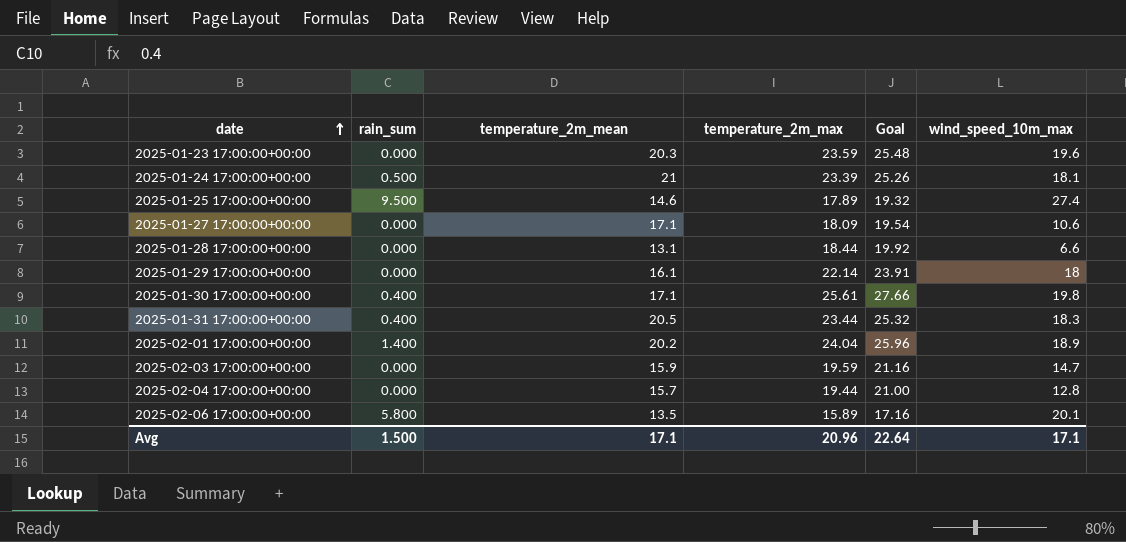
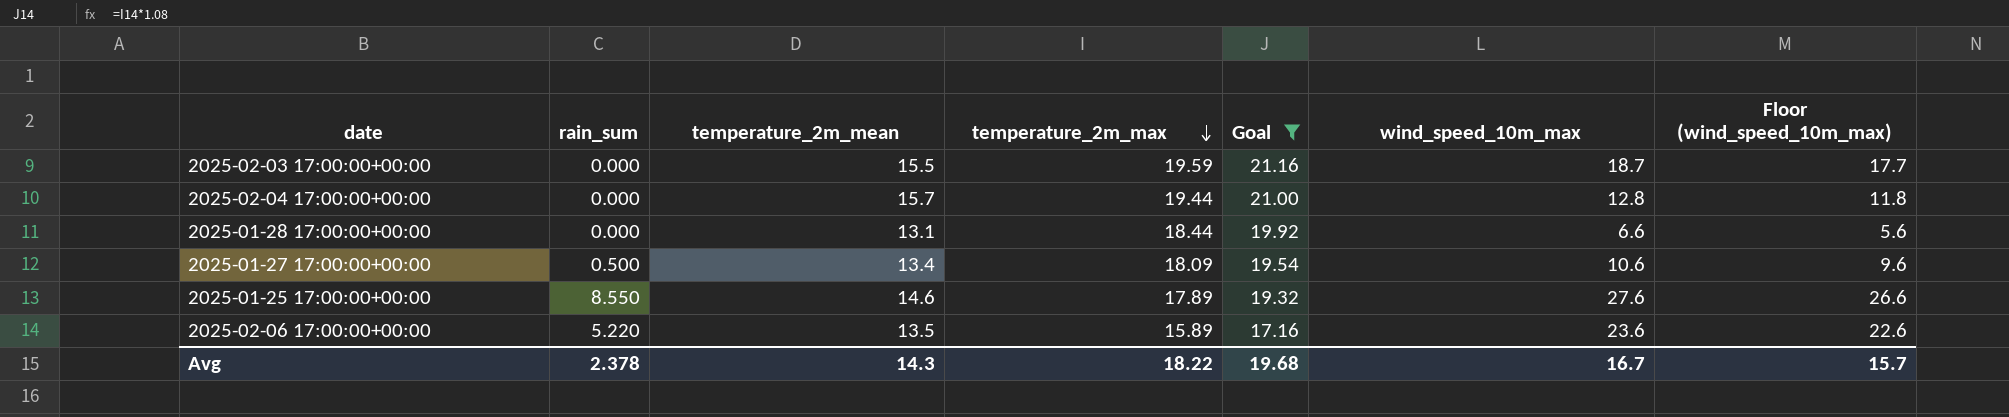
filter: none -> Goal <= 21.16
row order: date ascending -> temperature_2m_max descending
column Floor (wind_speed_10m_max) | formula: none -> [wind_speed_10m_max] - 1
2025-02-03 17:00:00+00:00 | temperature_2m_mean: 15.9 -> 15.5
2025-02-03 17:00:00+00:00 | wind_speed_10m_max: 14.7 -> 18.7
2025-01-27 17:00:00+00:00 | rain_sum: 0.000 -> 0.500
2025-01-27 17:00:00+00:00 | temperature_2m_mean: 17.1 -> 13.4
2025-01-25 17:00:00+00:00 | rain_sum: 9.500 -> 8.550
2025-01-25 17:00:00+00:00 | wind_speed_10m_max: 27.4 -> 27.6
2025-02-06 17:00:00+00:00 | rain_sum: 5.800 -> 5.220
2025-02-06 17:00:00+00:00 | wind_speed_10m_max: 20.1 -> 23.6
Avg | rain_sum: 1.500 -> 2.378
Avg | temperature_2m_mean: 17.1 -> 14.3
Avg | temperature_2m_max: 20.96 -> 18.22
Avg | Goal: 22.64 -> 19.68
Avg | wind_speed_10m_max: 17.1 -> 16.7

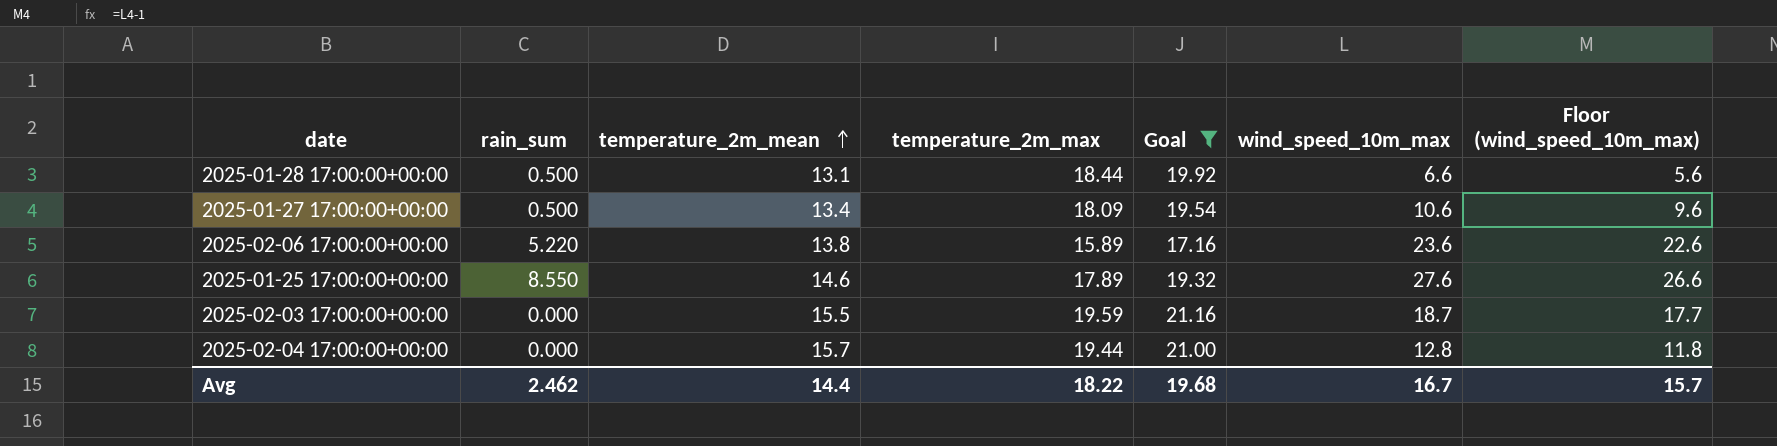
row order: temperature_2m_max descending -> temperature_2m_mean ascending
2025-01-28 17:00:00+00:00 | rain_sum: 0.000 -> 0.500
2025-02-06 17:00:00+00:00 | temperature_2m_mean: 13.5 -> 13.8
Avg | rain_sum: 2.378 -> 2.462
Avg | temperature_2m_mean: 14.3 -> 14.4

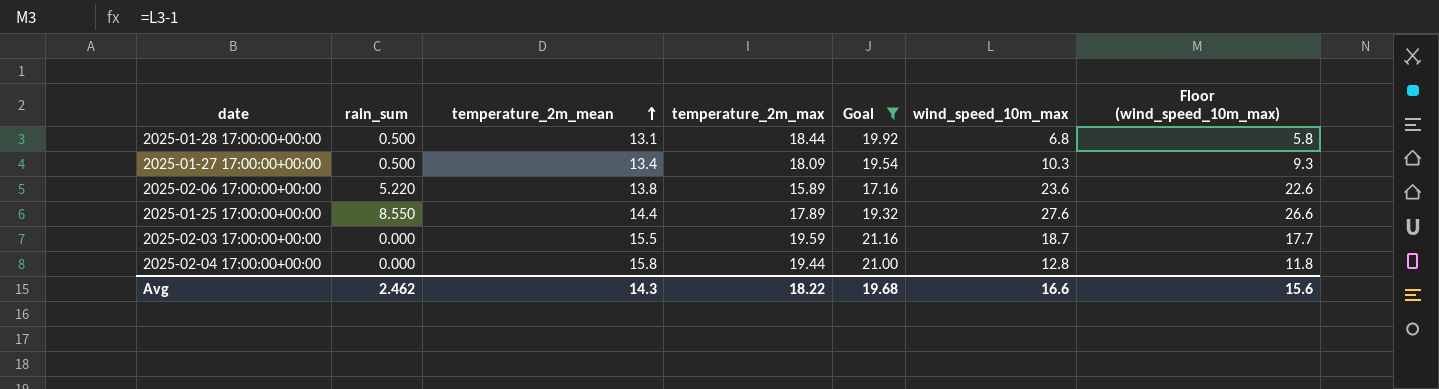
2025-01-28 17:00:00+00:00 | wind_speed_10m_max: 6.6 -> 6.8
2025-01-28 17:00:00+00:00 | Floor (wind_speed_10m_max): 5.6 -> 5.8
2025-01-27 17:00:00+00:00 | wind_speed_10m_max: 10.6 -> 10.3
2025-01-27 17:00:00+00:00 | Floor (wind_speed_10m_max): 9.6 -> 9.3
2025-01-25 17:00:00+00:00 | temperature_2m_mean: 14.6 -> 14.4
2025-02-04 17:00:00+00:00 | temperature_2m_mean: 15.7 -> 15.8
Avg | temperature_2m_mean: 14.4 -> 14.3
Avg | wind_speed_10m_max: 16.7 -> 16.6
Avg | Floor (wind_speed_10m_max): 15.7 -> 15.6

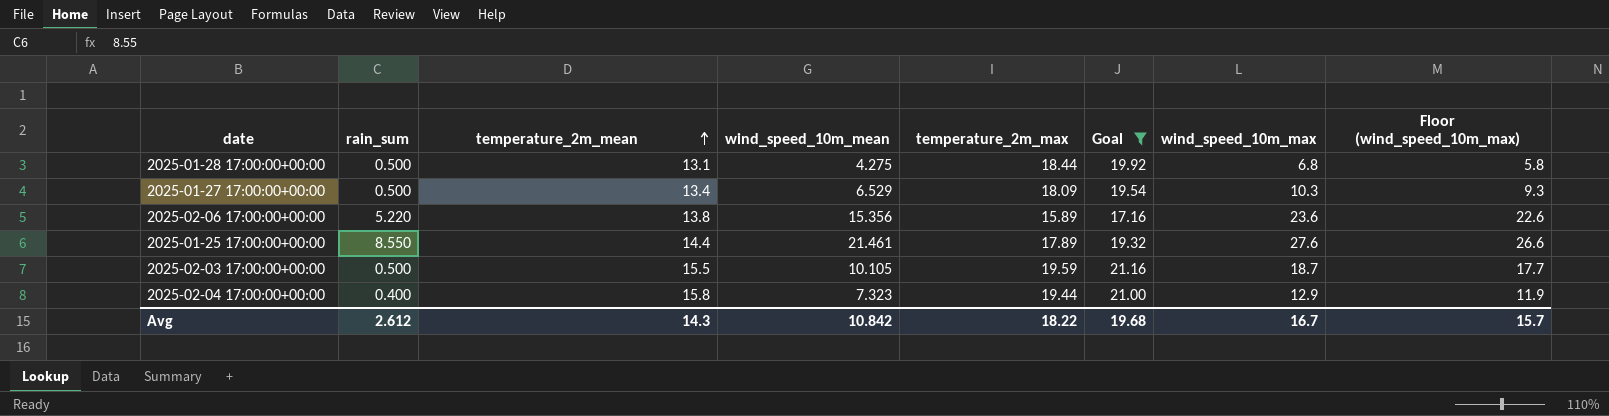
column wind_speed_10m_mean | position: none -> 4
2025-02-03 17:00:00+00:00 | rain_sum: 0.000 -> 0.500
2025-02-04 17:00:00+00:00 | rain_sum: 0.000 -> 0.400
2025-02-04 17:00:00+00:00 | wind_speed_10m_max: 12.8 -> 12.9
2025-02-04 17:00:00+00:00 | Floor (wind_speed_10m_max): 11.8 -> 11.9
Avg | rain_sum: 2.462 -> 2.612
Avg | wind_speed_10m_max: 16.6 -> 16.7
Avg | Floor (wind_speed_10m_max): 15.6 -> 15.7

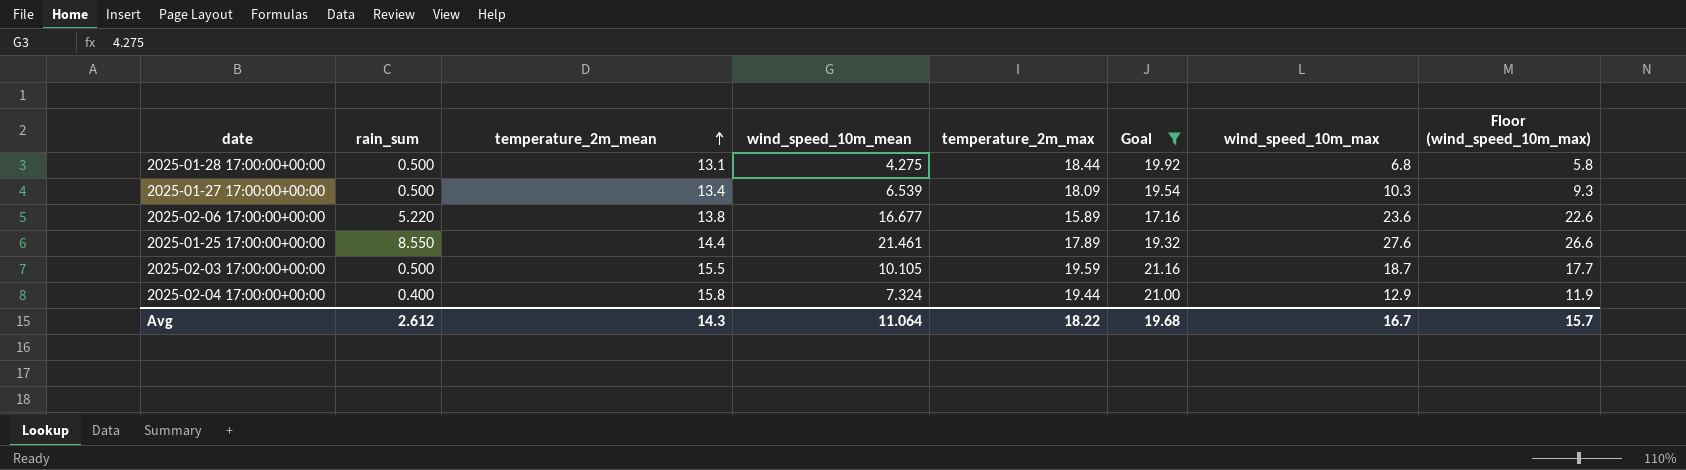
2025-01-27 17:00:00+00:00 | wind_speed_10m_mean: 6.529 -> 6.539
2025-02-06 17:00:00+00:00 | wind_speed_10m_mean: 15.356 -> 16.677
2025-02-04 17:00:00+00:00 | wind_speed_10m_mean: 7.323 -> 7.324
Avg | wind_speed_10m_mean: 10.842 -> 11.064

